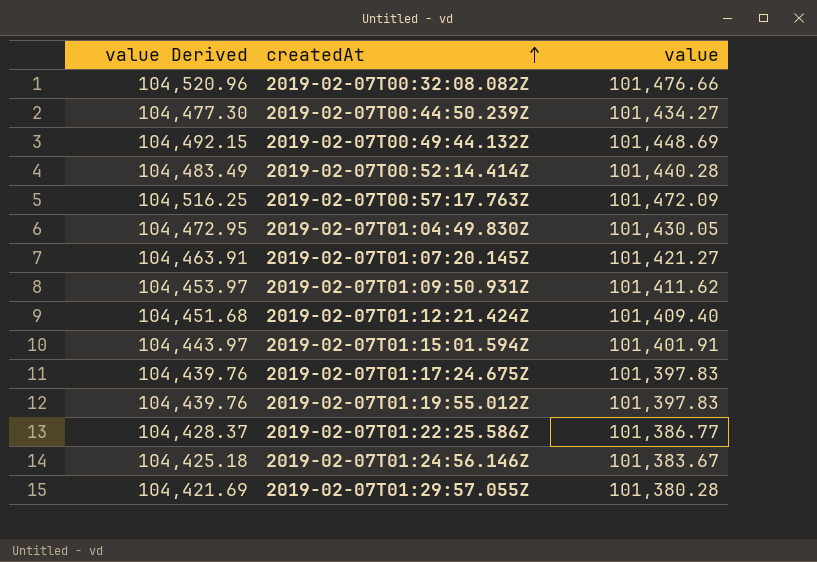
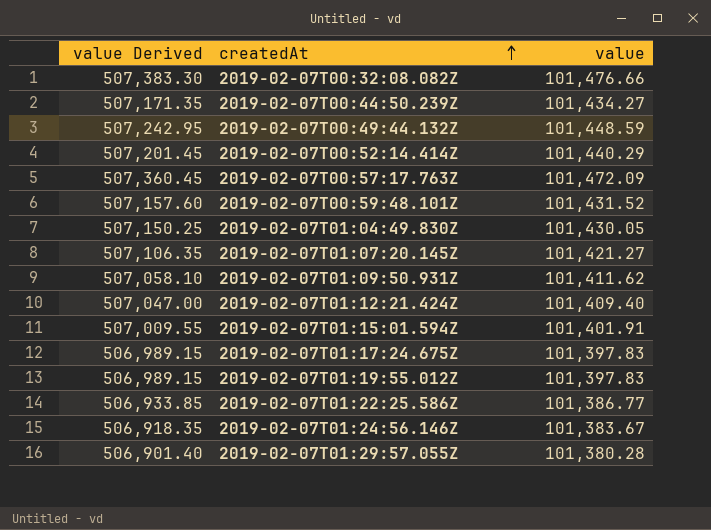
column value Derived | formula: [value] * 1.03 -> [value] * 5
2019-02-07T00:49:44.132Z | value: 101,448.69 -> 101,448.59
2019-02-07T00:52:14.414Z | value: 101,440.28 -> 101,440.29
row 2019-02-07T00:59:48.101Z: none -> 507,157.60 | 101,431.52

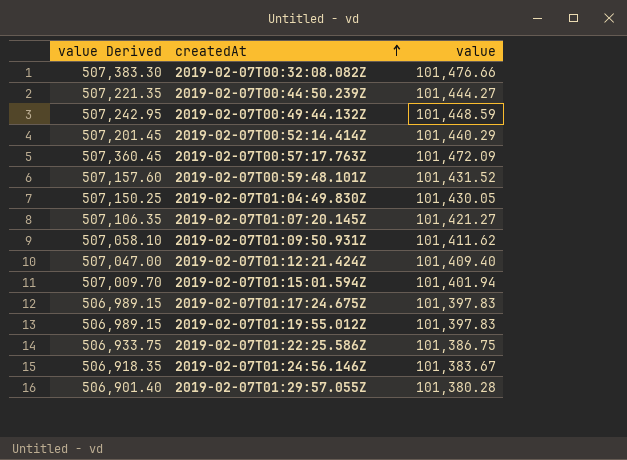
2019-02-07T00:44:50.239Z | value Derived: 507,171.35 -> 507,221.35
2019-02-07T00:44:50.239Z | value: 101,434.27 -> 101,444.27
2019-02-07T01:15:01.594Z | value Derived: 507,009.55 -> 507,009.70
2019-02-07T01:15:01.594Z | value: 101,401.91 -> 101,401.94
2019-02-07T01:22:25.586Z | value Derived: 506,933.85 -> 506,933.75
2019-02-07T01:22:25.586Z | value: 101,386.77 -> 101,386.75

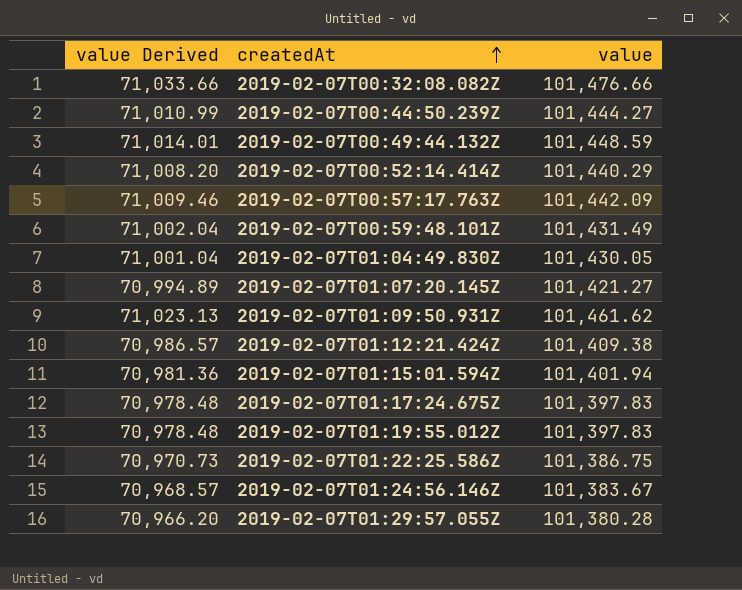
column value Derived | formula: [value] * 5 -> [value] * 0.7
2019-02-07T00:57:17.763Z | value: 101,472.09 -> 101,442.09
2019-02-07T00:59:48.101Z | value: 101,431.52 -> 101,431.49
2019-02-07T01:09:50.931Z | value: 101,411.62 -> 101,461.62
2019-02-07T01:12:21.424Z | value: 101,409.40 -> 101,409.38

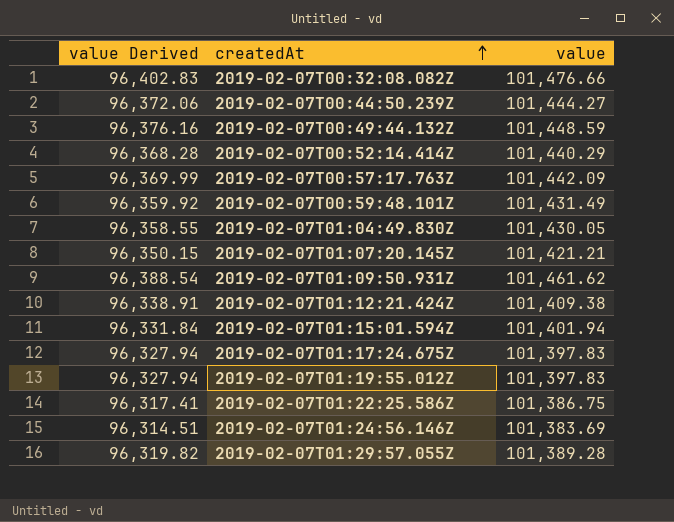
column value Derived | formula: [value] * 0.7 -> [value] * 0.95
2019-02-07T01:07:20.145Z | value: 101,421.27 -> 101,421.21
2019-02-07T01:24:56.146Z | value: 101,383.67 -> 101,383.69
2019-02-07T01:29:57.055Z | value: 101,380.28 -> 101,389.28

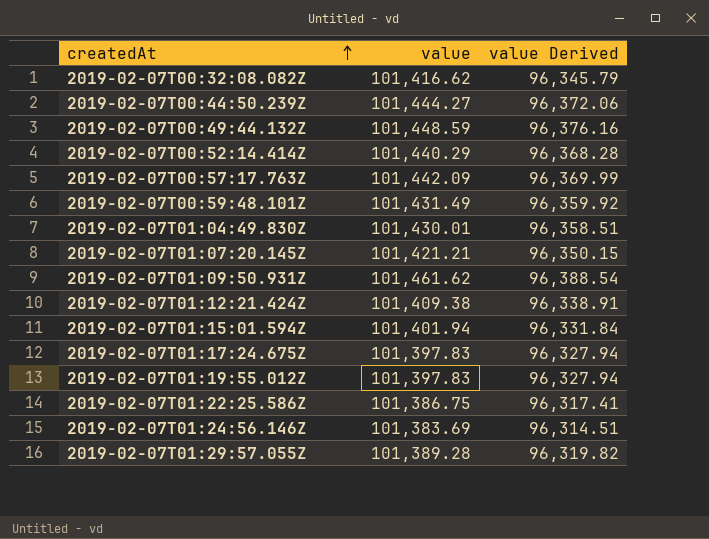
column value Derived | position: 1 -> 3
2019-02-07T00:32:08.082Z | value: 101,476.66 -> 101,416.62
2019-02-07T00:32:08.082Z | value Derived: 96,402.83 -> 96,345.79
2019-02-07T01:04:49.830Z | value: 101,430.05 -> 101,430.01
2019-02-07T01:04:49.830Z | value Derived: 96,358.55 -> 96,358.51

